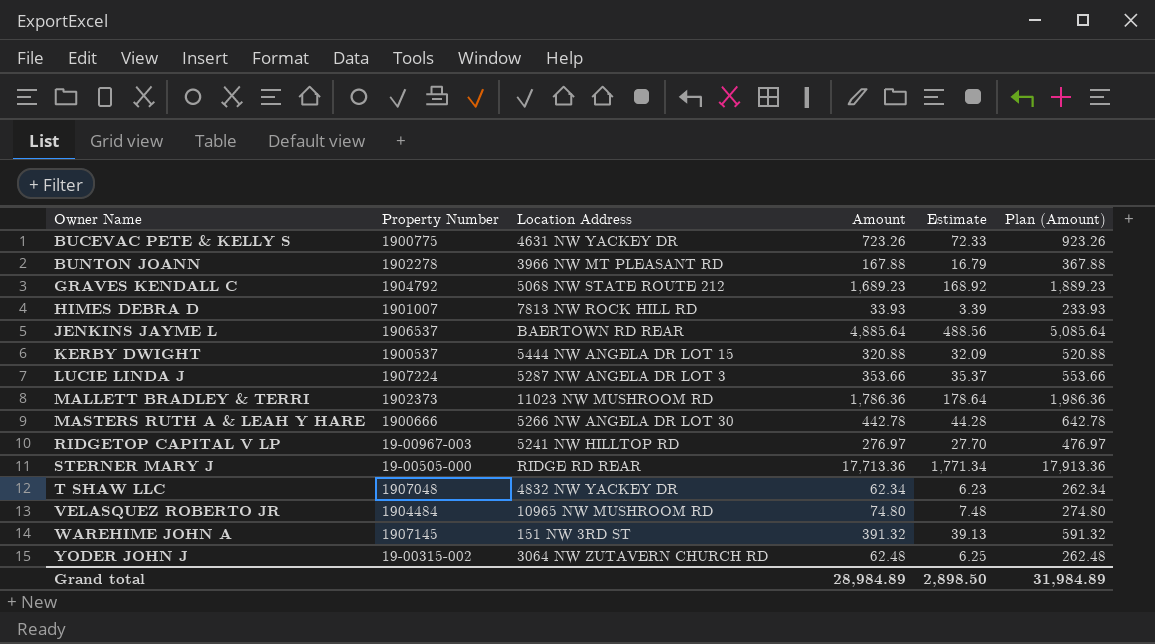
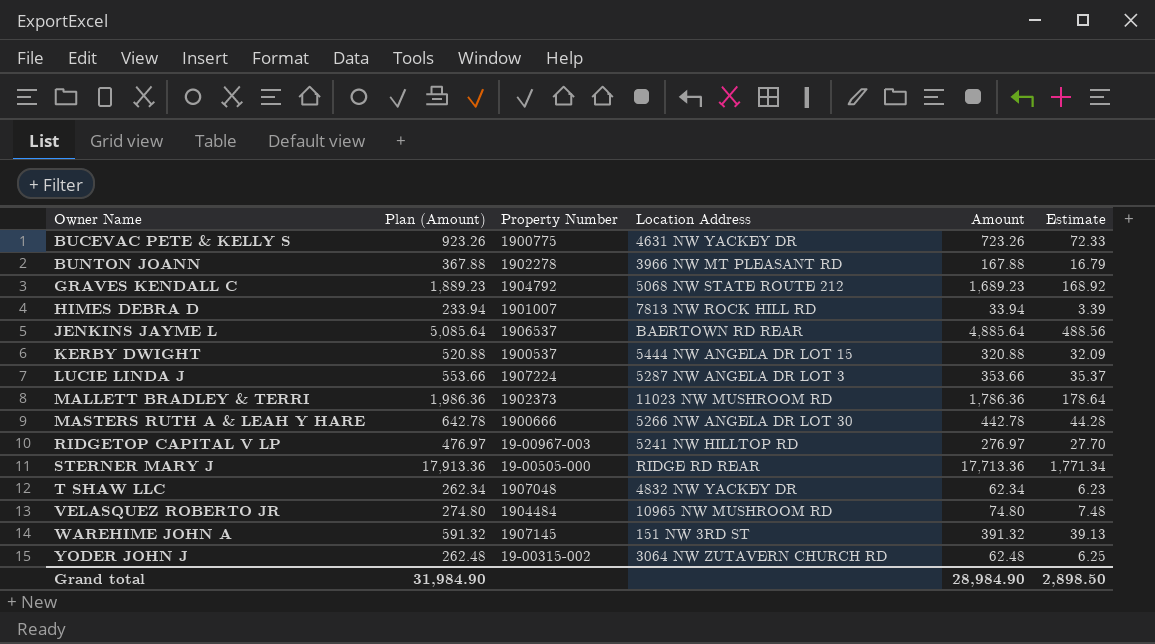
column Plan (Amount) | position: 6 -> 2
HIMES DEBRA D | Plan (Amount): 233.93 -> 233.94
HIMES DEBRA D | Amount: 33.93 -> 33.94
Grand total | Plan (Amount): 31,984.89 -> 31,984.90
Grand total | Amount: 28,984.89 -> 28,984.90

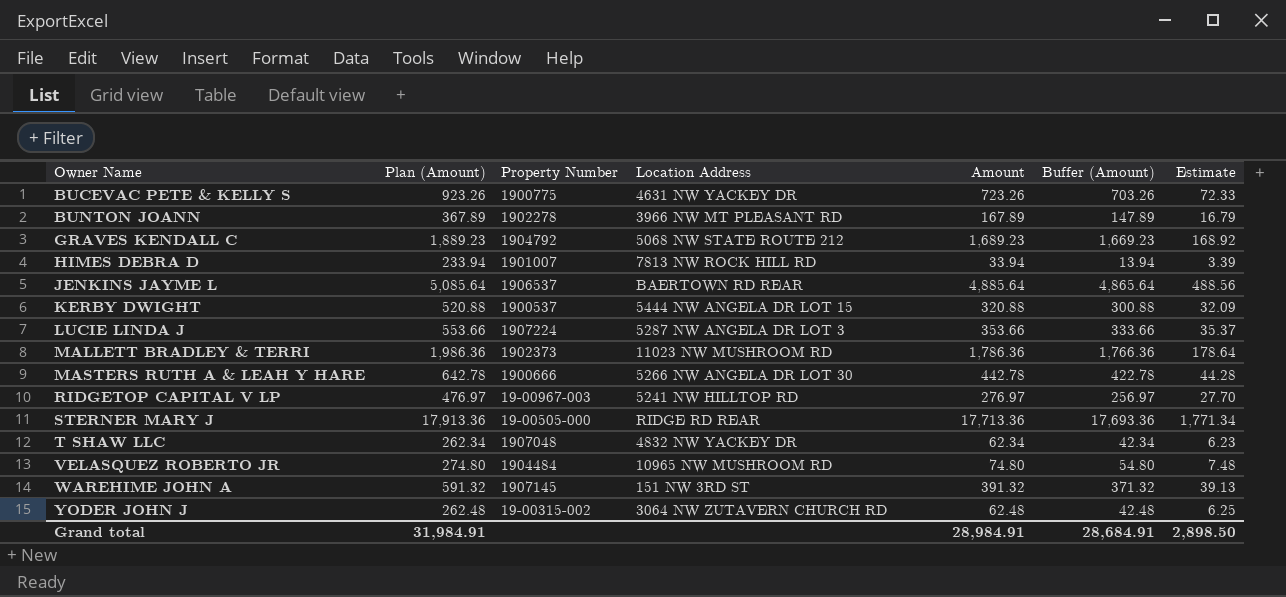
column Buffer (Amount) | formula: none -> [Amount] - 20
BUNTON JOANN | Plan (Amount): 367.88 -> 367.89
BUNTON JOANN | Amount: 167.88 -> 167.89
Grand total | Plan (Amount): 31,984.90 -> 31,984.91
Grand total | Amount: 28,984.90 -> 28,984.91

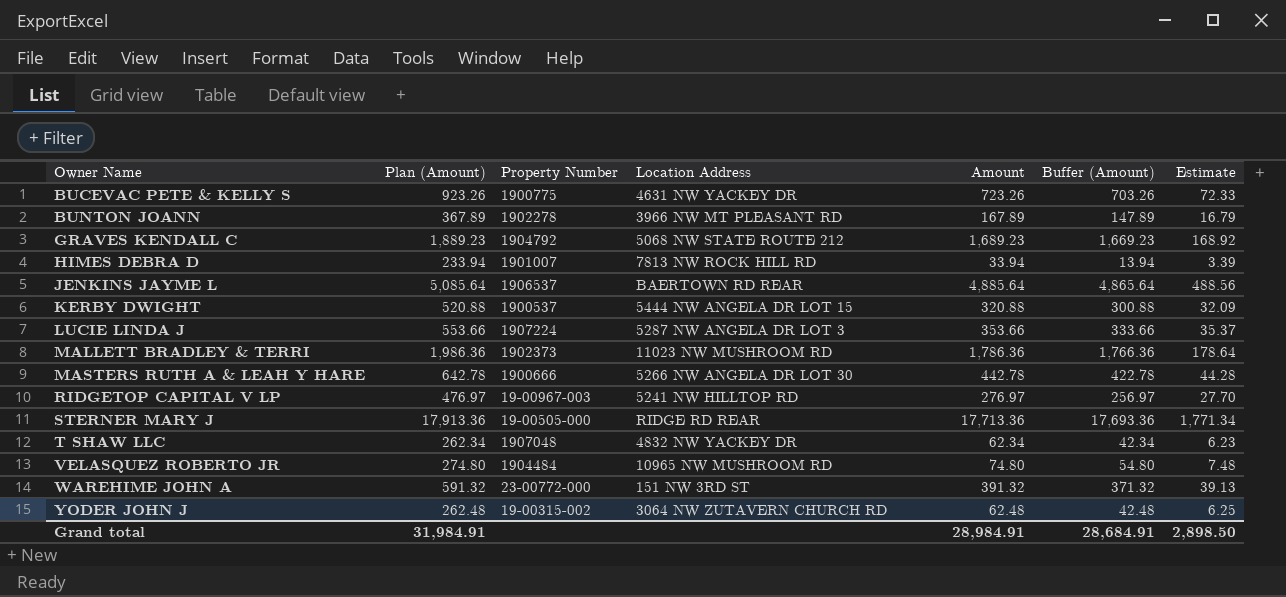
WAREHIME JOHN A | Property Number: 1907145 -> 23-00772-000

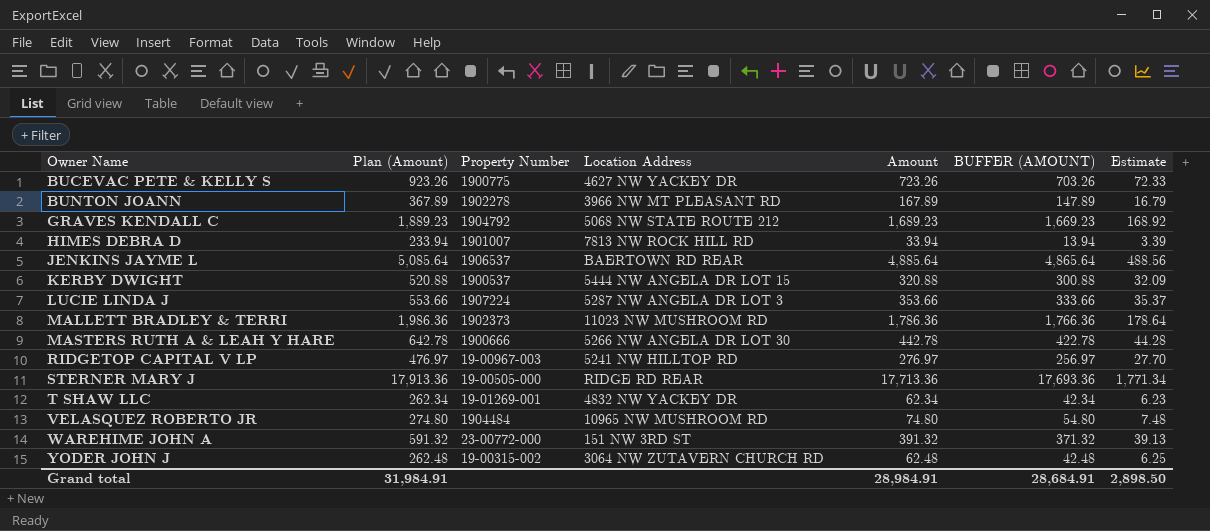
column name: Buffer (Amount) -> BUFFER (AMOUNT)
BUCEVAC PETE & KELLY S | Location Address: 4631 NW YACKEY DR -> 4627 NW YACKEY DR
T SHAW LLC | Property Number: 1907048 -> 19-01269-001

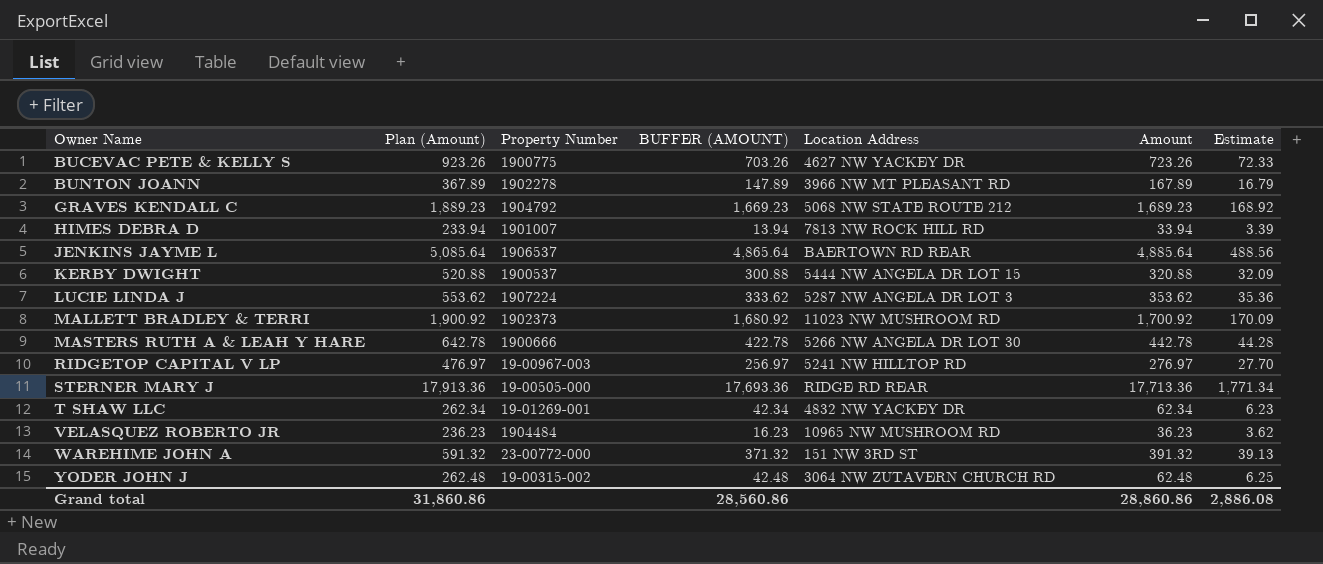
column BUFFER (AMOUNT) | position: 6 -> 4
LUCIE LINDA J | Plan (Amount): 553.66 -> 553.62
LUCIE LINDA J | BUFFER (AMOUNT): 333.66 -> 333.62
LUCIE LINDA J | Amount: 353.66 -> 353.62
LUCIE LINDA J | Estimate: 35.37 -> 35.36
MALLETT BRADLEY & TERRI | Plan (Amount): 1,986.36 -> 1,900.92
MALLETT BRADLEY & TERRI | BUFFER (AMOUNT): 1,766.36 -> 1,680.92
MALLETT BRADLEY & TERRI | Amount: 1,786.36 -> 1,700.92
MALLETT BRADLEY & TERRI | Estimate: 178.64 -> 170.09
VELASQUEZ ROBERTO JR | Plan (Amount): 274.80 -> 236.23
VELASQUEZ ROBERTO JR | BUFFER (AMOUNT): 54.80 -> 16.23
VELASQUEZ ROBERTO JR | Amount: 74.80 -> 36.23
VELASQUEZ ROBERTO JR | Estimate: 7.48 -> 3.62
Grand total | Plan (Amount): 31,984.91 -> 31,860.86
Grand total | BUFFER (AMOUNT): 28,684.91 -> 28,560.86
Grand total | Amount: 28,984.91 -> 28,860.86
Grand total | Estimate: 2,898.50 -> 2,886.08

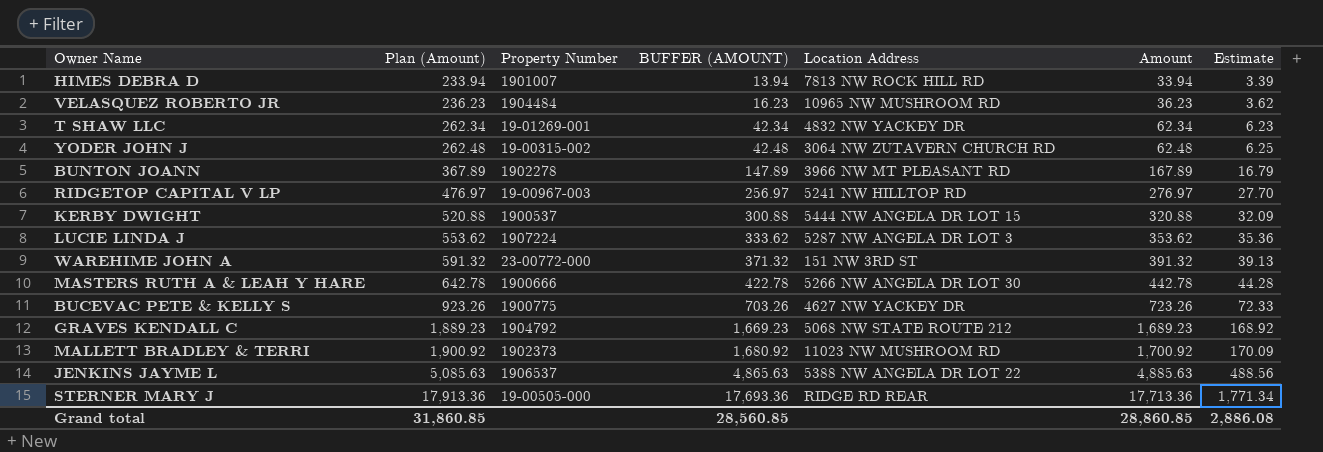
row order: Owner Name ascending -> Plan (Amount) ascending
JENKINS JAYME L | Plan (Amount): 5,085.64 -> 5,085.63
JENKINS JAYME L | BUFFER (AMOUNT): 4,865.64 -> 4,865.63
JENKINS JAYME L | Location Address: BAERTOWN RD REAR -> 5388 NW ANGELA DR LOT 22
JENKINS JAYME L | Amount: 4,885.64 -> 4,885.63
Grand total | Plan (Amount): 31,860.86 -> 31,860.85
Grand total | BUFFER (AMOUNT): 28,560.86 -> 28,560.85
Grand total | Amount: 28,860.86 -> 28,860.85

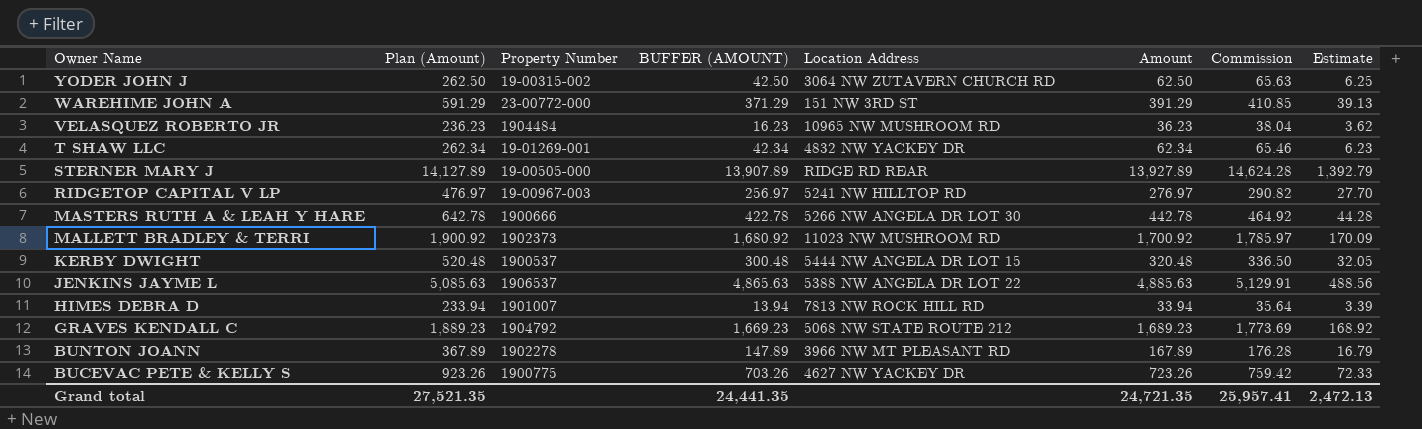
row order: Plan (Amount) ascending -> Owner Name descending
column Commission | formula: none -> [Amount] * 1.05
row LUCIE LINDA J: 553.62 | 1907224 | 333.62 | 5287 NW ANGELA DR LOT 3 | 353.62 | 35.36 -> none
YODER JOHN J | Plan (Amount): 262.48 -> 262.50
YODER JOHN J | BUFFER (AMOUNT): 42.48 -> 42.50
YODER JOHN J | Amount: 62.48 -> 62.50
WAREHIME JOHN A | Plan (Amount): 591.32 -> 591.29
WAREHIME JOHN A | BUFFER (AMOUNT): 371.32 -> 371.29
WAREHIME JOHN A | Amount: 391.32 -> 391.29
STERNER MARY J | Plan (Amount): 17,913.36 -> 14,127.89
STERNER MARY J | BUFFER (AMOUNT): 17,693.36 -> 13,907.89
STERNER MARY J | Amount: 17,713.36 -> 13,927.89
STERNER MARY J | Estimate: 1,771.34 -> 1,392.79
KERBY DWIGHT | Plan (Amount): 520.88 -> 520.48
KERBY DWIGHT | BUFFER (AMOUNT): 300.88 -> 300.48
KERBY DWIGHT | Amount: 320.88 -> 320.48
KERBY DWIGHT | Estimate: 32.09 -> 32.05
Grand total | Plan (Amount): 31,860.85 -> 27,521.35
Grand total | BUFFER (AMOUNT): 28,560.85 -> 24,441.35
Grand total | Amount: 28,860.85 -> 24,721.35
Grand total | Estimate: 2,886.08 -> 2,472.13

